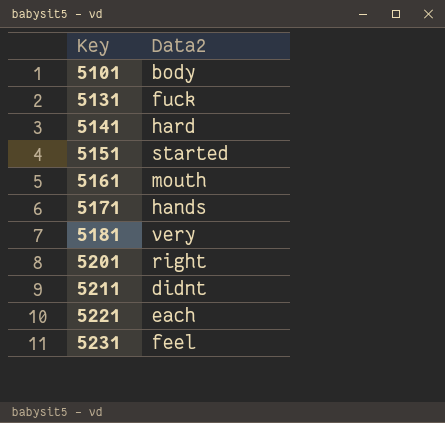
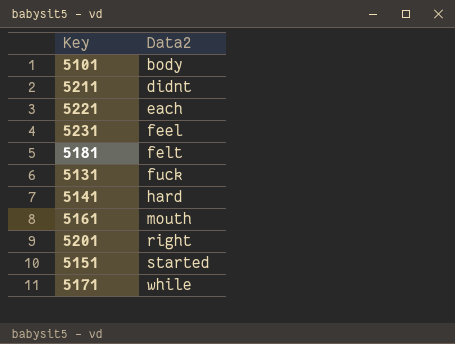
row order: Key ascending -> Data2 ascending
5181 | Data2: very -> felt
5171 | Data2: hands -> while

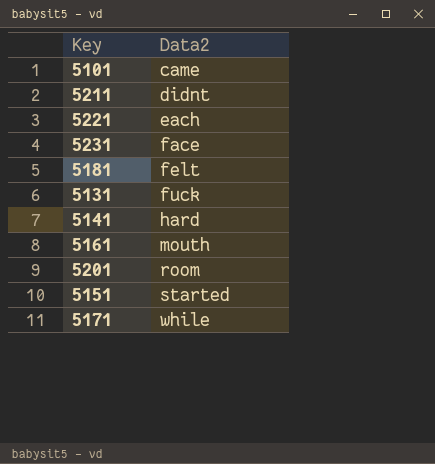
5101 | Data2: body -> came
5231 | Data2: feel -> face
5201 | Data2: right -> room

